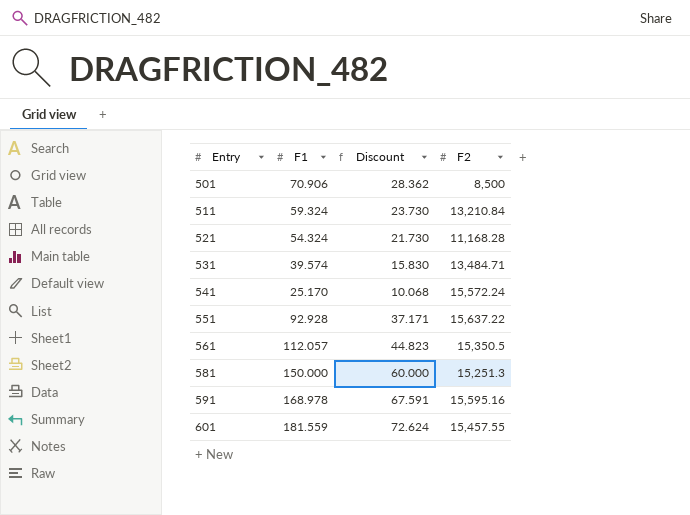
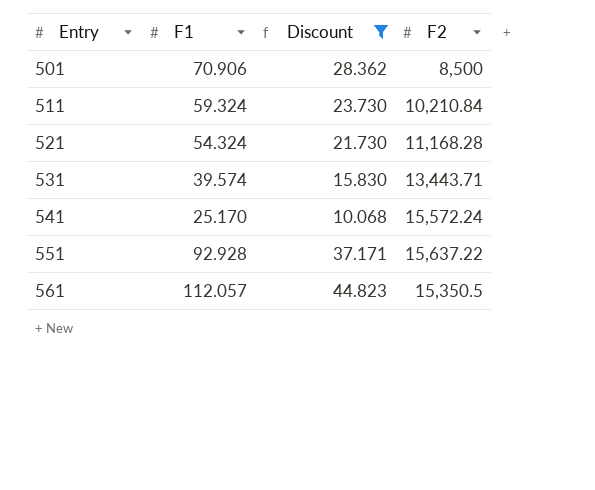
filter: none -> Discount <= 44.823
511 | F2: 13,210.84 -> 10,210.84
531 | F2: 13,484.71 -> 13,443.71

